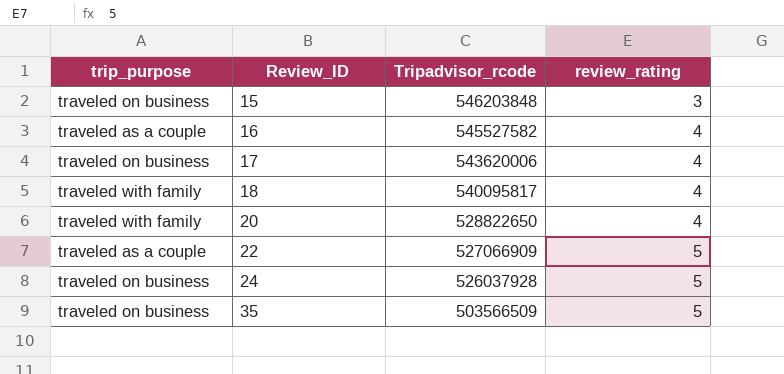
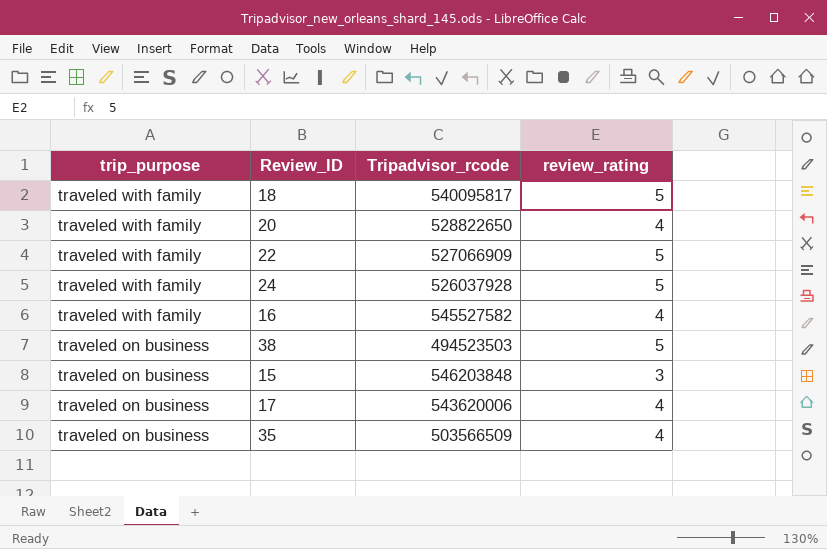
row order: Review_ID ascending -> trip_purpose descending
18 | review_rating: 4 -> 5
22 | trip_purpose: traveled as a couple -> traveled with family
24 | trip_purpose: traveled on business -> traveled with family
16 | trip_purpose: traveled as a couple -> traveled with family
row 38: none -> traveled on business | 494523503 | 5
35 | review_rating: 5 -> 4

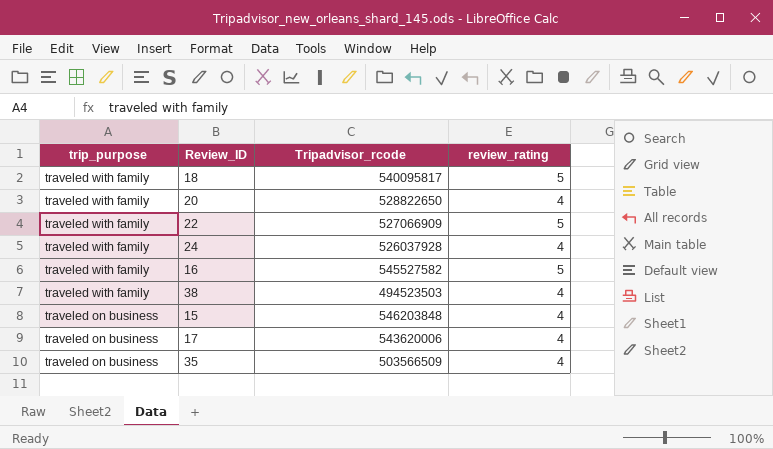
24 | review_rating: 5 -> 4
16 | review_rating: 4 -> 5
38 | trip_purpose: traveled on business -> traveled with family
38 | review_rating: 5 -> 4
15 | review_rating: 3 -> 4

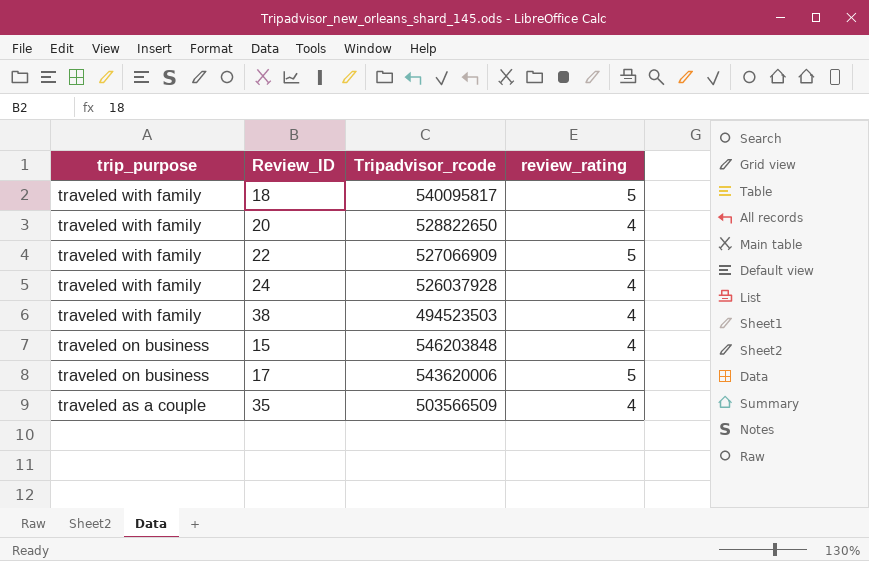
row 16: traveled with family | 545527582 | 5 -> none
17 | review_rating: 4 -> 5
35 | trip_purpose: traveled on business -> traveled as a couple

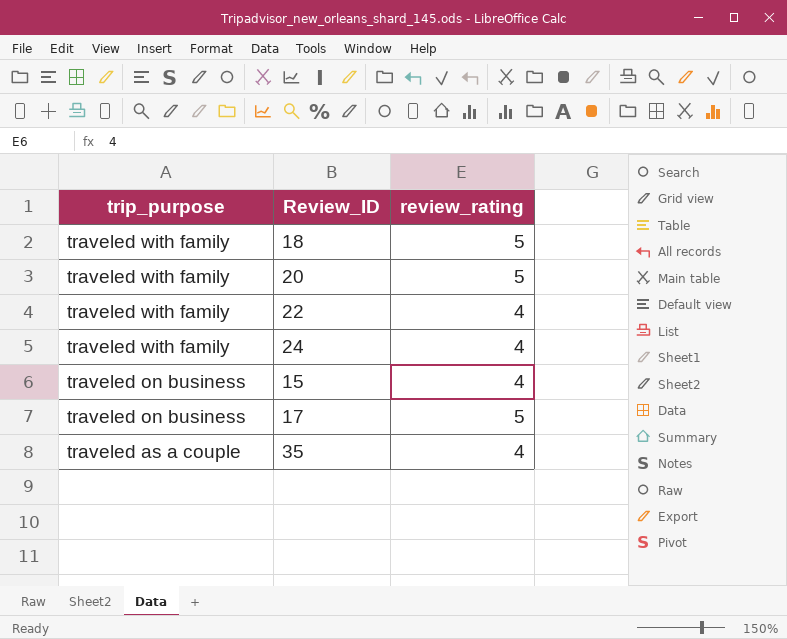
column Tripadvisor_rcode | position: 3 -> none
row 38: traveled with family | 494523503 | 4 -> none
20 | review_rating: 4 -> 5
22 | review_rating: 5 -> 4

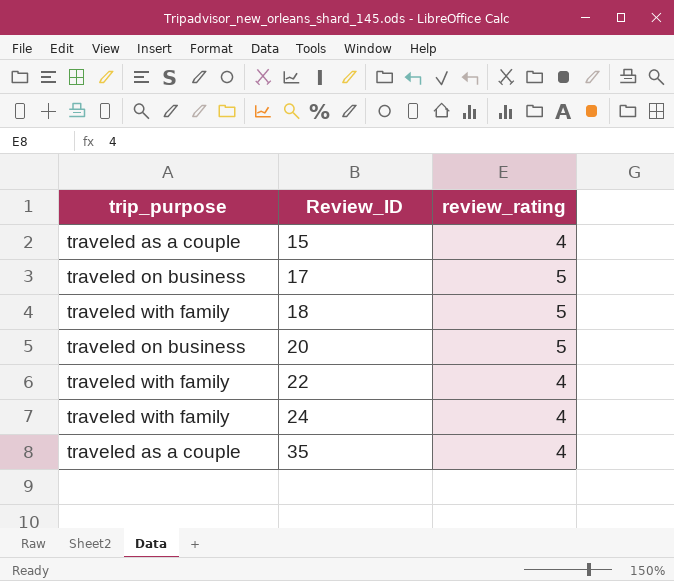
row order: trip_purpose descending -> Review_ID ascending
15 | trip_purpose: traveled on business -> traveled as a couple
20 | trip_purpose: traveled with family -> traveled on business

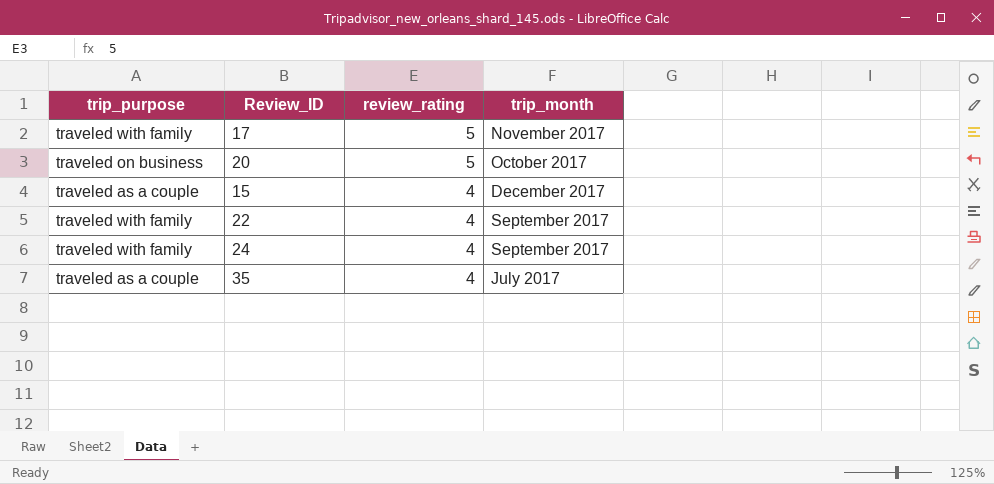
row order: Review_ID ascending -> review_rating descending
column trip_month | position: none -> 4
row 18: traveled with family | 5 -> none
17 | trip_purpose: traveled on business -> traveled with family

